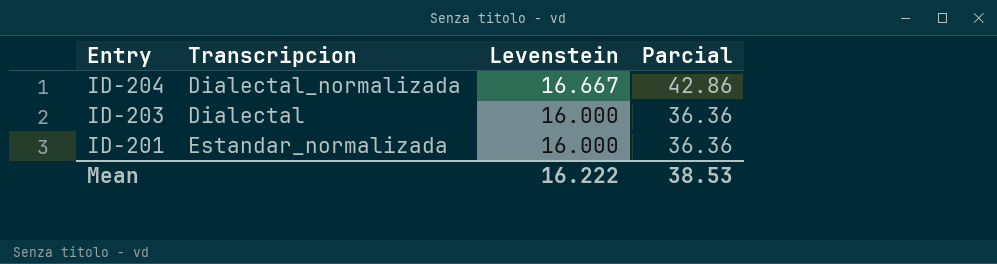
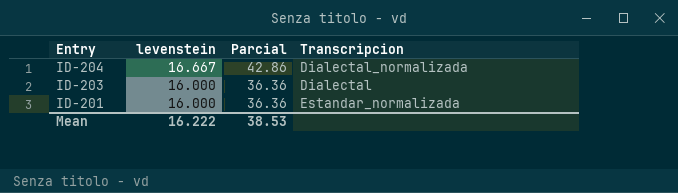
column name: Levenstein -> levenstein
column Transcripcion | position: 2 -> 4

